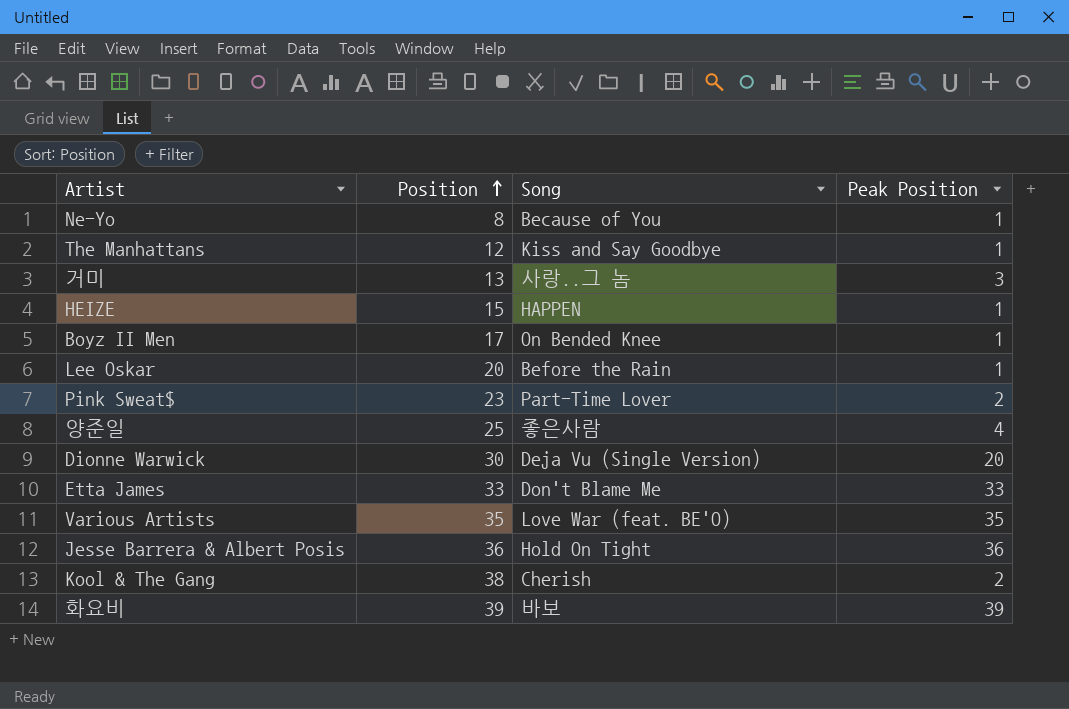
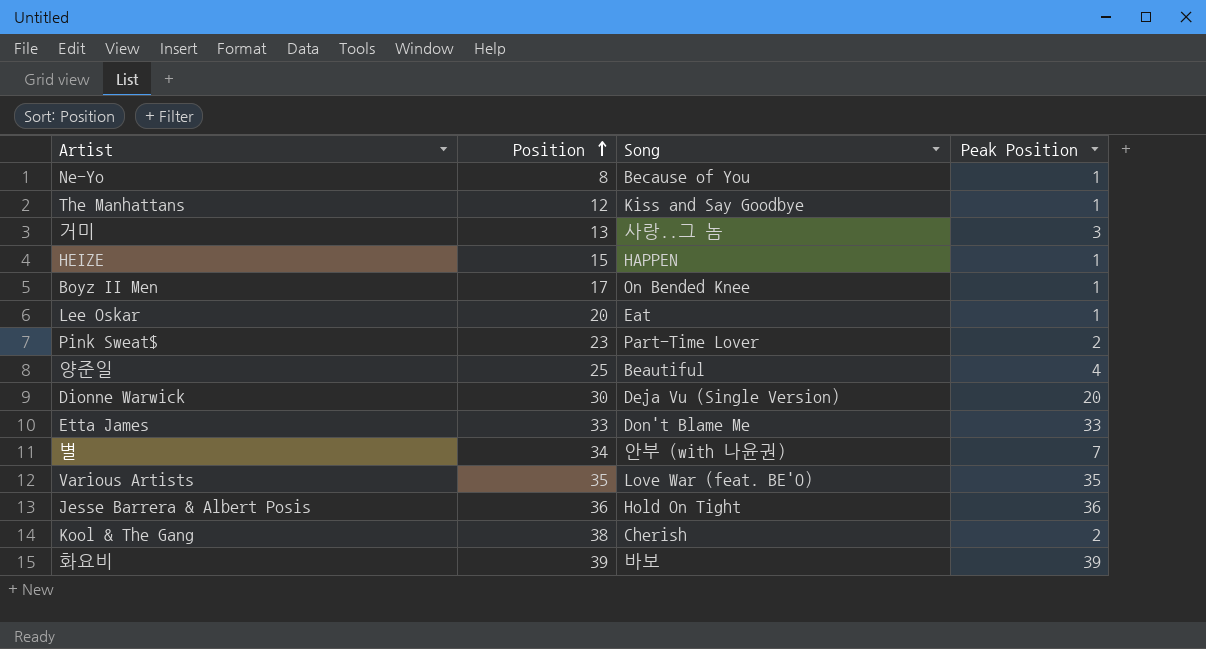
Lee Oskar | Song: Before the Rain -> Eat
양준일 | Song: 좋은사람 -> Beautiful
row 별: none -> 34 | 안부 (with 나윤권) | 7

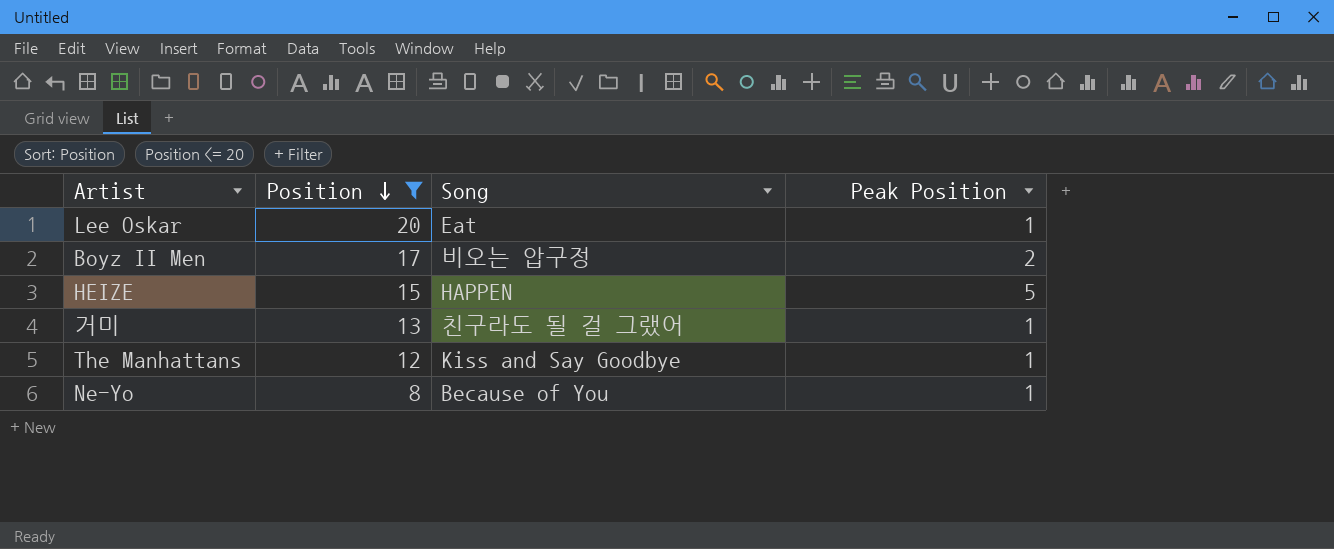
filter: none -> Position <= 20
row order: Position ascending -> Position descending
Boyz II Men | Song: On Bended Knee -> 비오는 압구정
Boyz II Men | Peak Position: 1 -> 2
HEIZE | Peak Position: 1 -> 5
거미 | Song: 사랑..그 놈 -> 친구라도 될 걸 그랬어
거미 | Peak Position: 3 -> 1

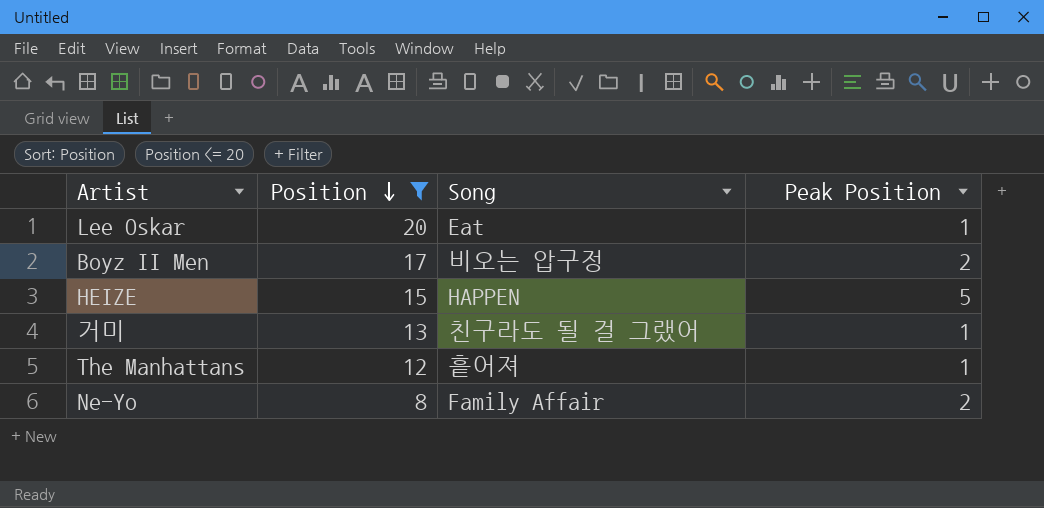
The Manhattans | Song: Kiss and Say Goodbye -> 흩어져
Ne-Yo | Song: Because of You -> Family Affair
Ne-Yo | Peak Position: 1 -> 2

